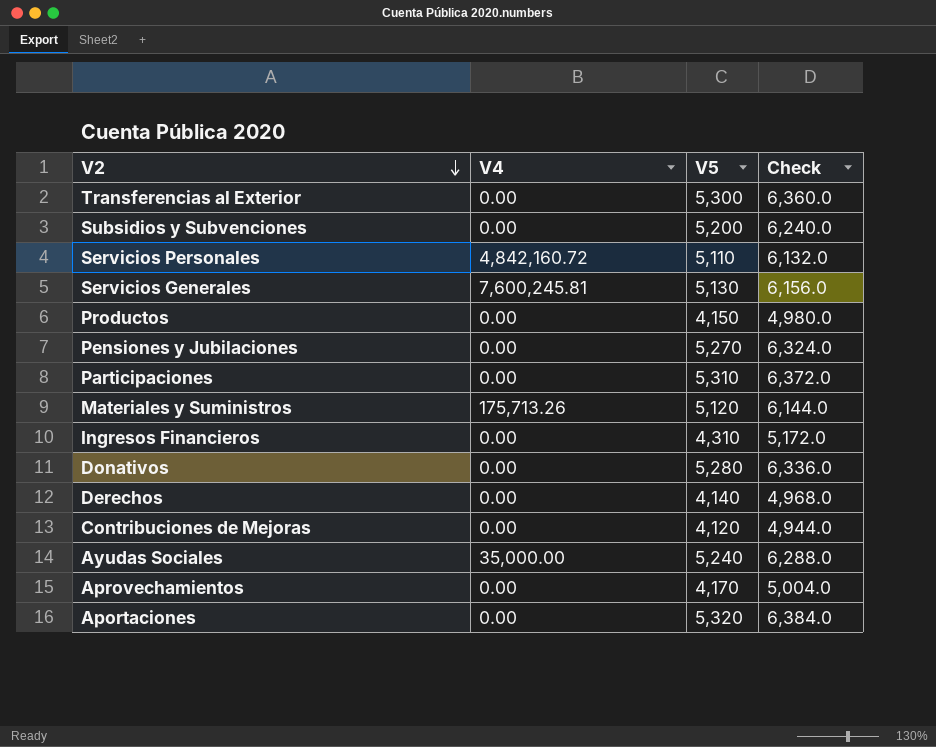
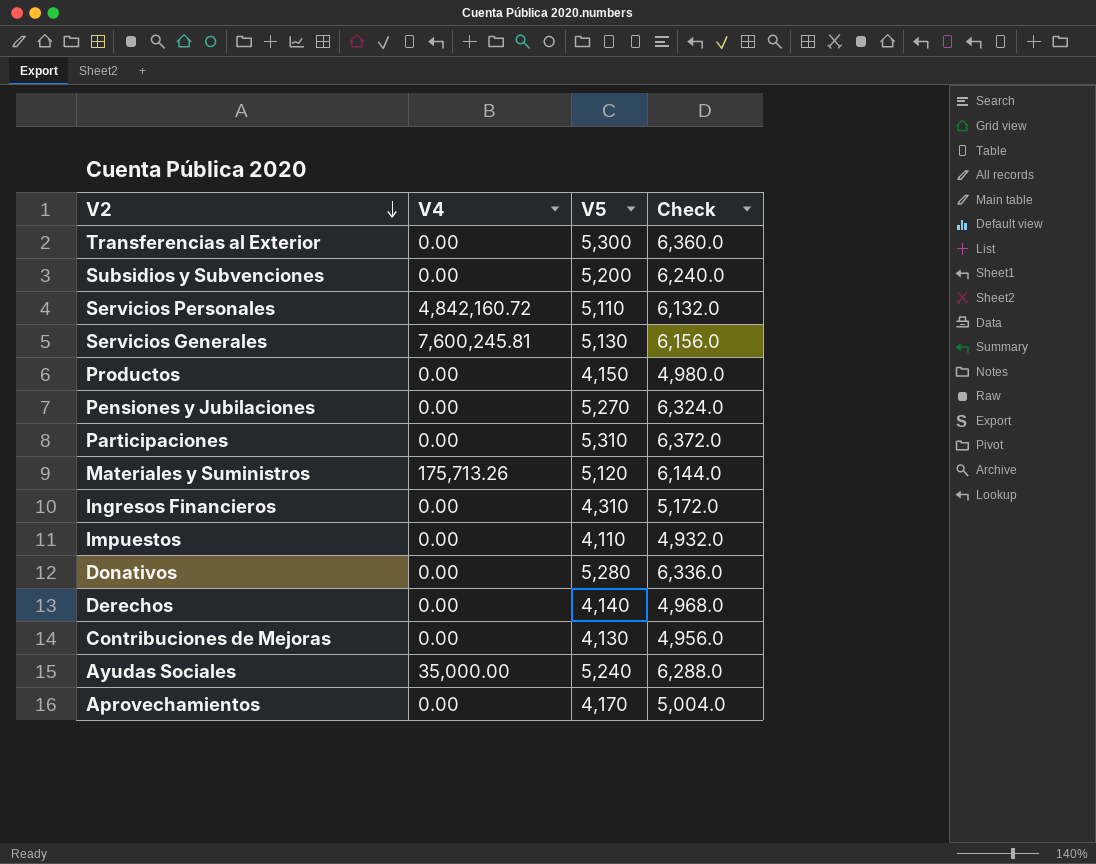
row Aportaciones: 0.00 | 5,320 | 6,384.0 -> none
row Impuestos: none -> 0.00 | 4,110 | 4,932.0
Contribuciones de Mejoras | V5: 4,120 -> 4,130
Contribuciones de Mejoras | Check: 4,944.0 -> 4,956.0

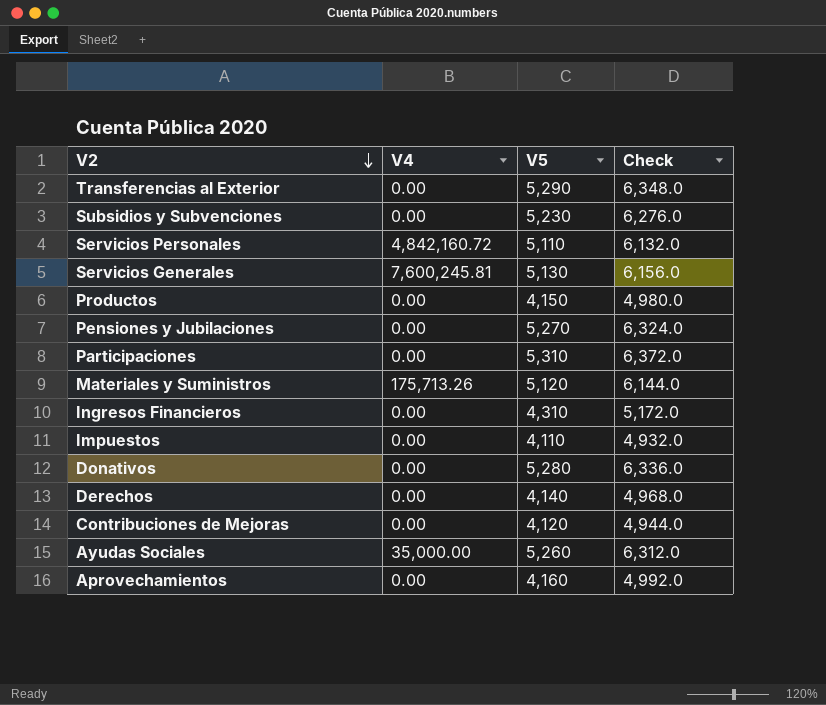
Transferencias al Exterior | V5: 5,300 -> 5,290
Transferencias al Exterior | Check: 6,360.0 -> 6,348.0
Subsidios y Subvenciones | V5: 5,200 -> 5,230
Subsidios y Subvenciones | Check: 6,240.0 -> 6,276.0
Contribuciones de Mejoras | V5: 4,130 -> 4,120
Contribuciones de Mejoras | Check: 4,956.0 -> 4,944.0
Ayudas Sociales | V5: 5,240 -> 5,260
Ayudas Sociales | Check: 6,288.0 -> 6,312.0
Aprovechamientos | V5: 4,170 -> 4,160
Aprovechamientos | Check: 5,004.0 -> 4,992.0

